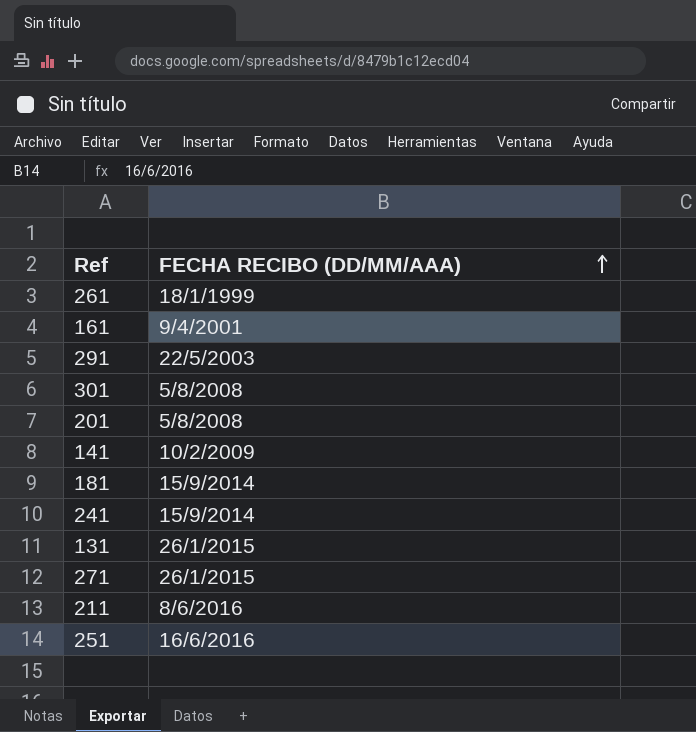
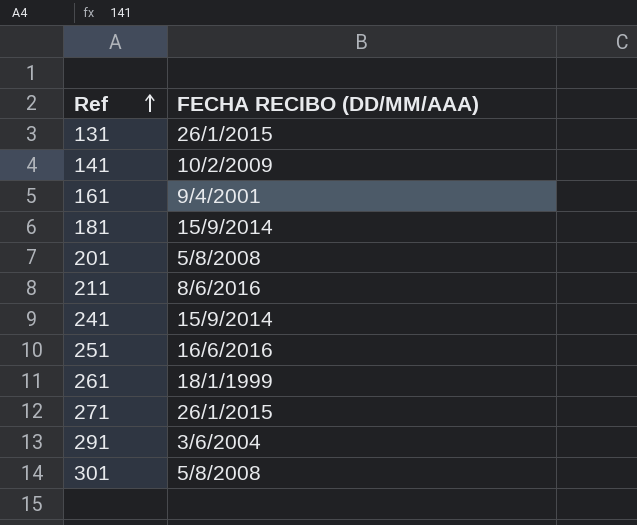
row order: FECHA RECIBO (DD/MM/AAA) ascending -> Ref ascending
291 | FECHA RECIBO (DD/MM/AAA): 22/5/2003 -> 3/6/2004

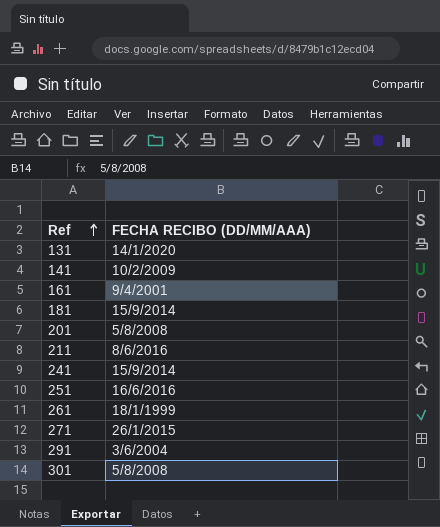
131 | FECHA RECIBO (DD/MM/AAA): 26/1/2015 -> 14/1/2020

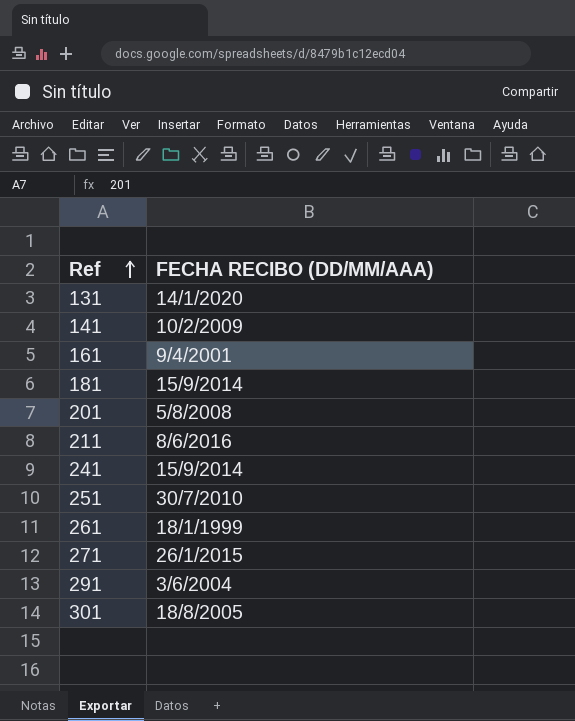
251 | FECHA RECIBO (DD/MM/AAA): 16/6/2016 -> 30/7/2010
301 | FECHA RECIBO (DD/MM/AAA): 5/8/2008 -> 18/8/2005

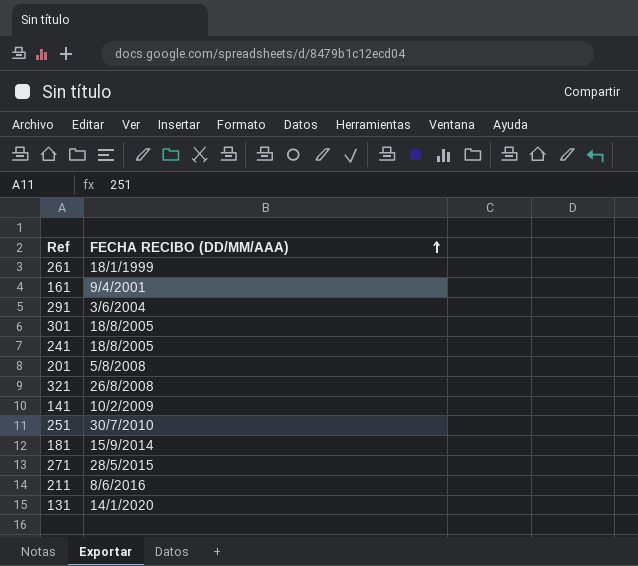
row order: Ref ascending -> FECHA RECIBO (DD/MM/AAA) ascending
241 | FECHA RECIBO (DD/MM/AAA): 15/9/2014 -> 18/8/2005
row 321: none -> 26/8/2008
271 | FECHA RECIBO (DD/MM/AAA): 26/1/2015 -> 28/5/2015

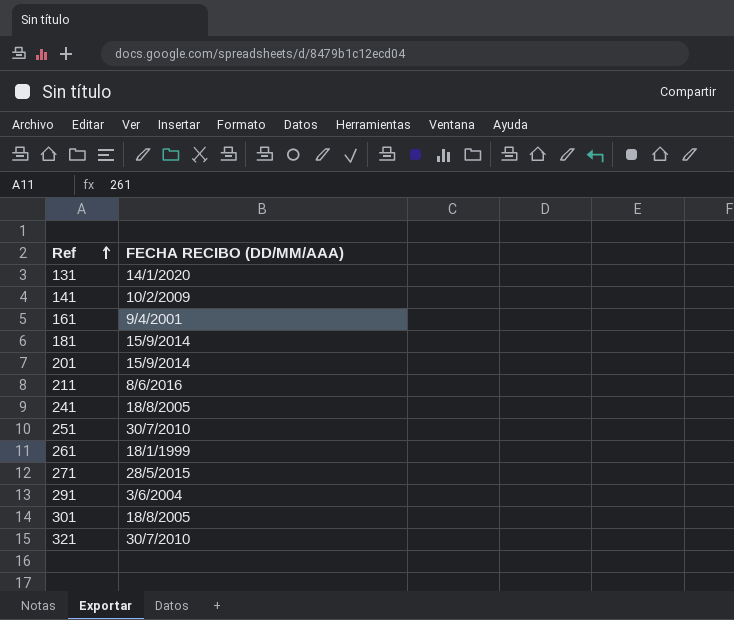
row order: FECHA RECIBO (DD/MM/AAA) ascending -> Ref ascending
201 | FECHA RECIBO (DD/MM/AAA): 5/8/2008 -> 15/9/2014
321 | FECHA RECIBO (DD/MM/AAA): 26/8/2008 -> 30/7/2010

